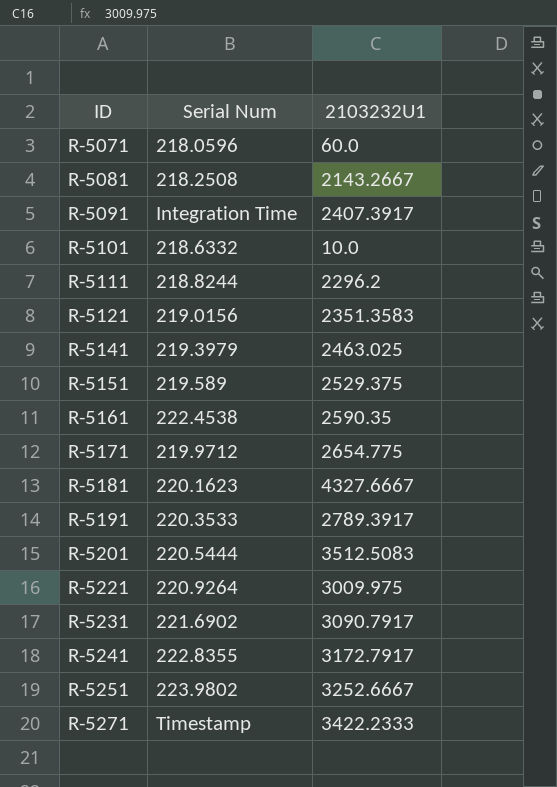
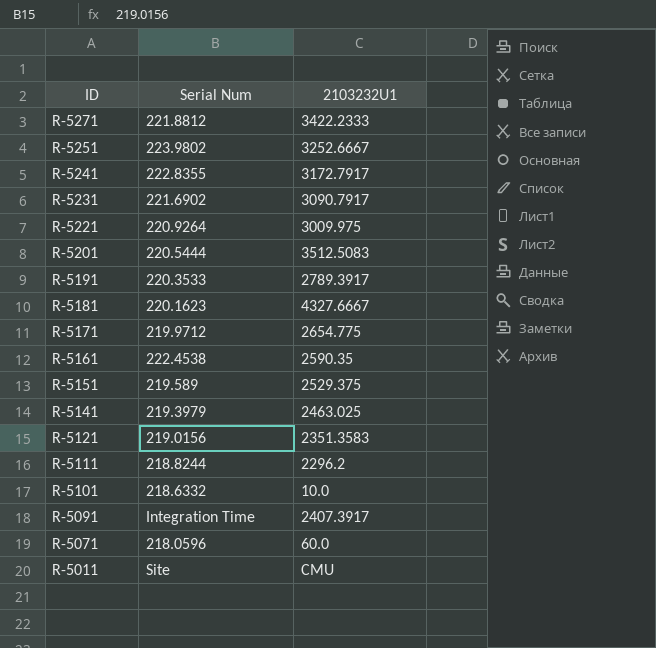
row order: ID ascending -> ID descending
row R-5081: 218.2508 | 2143.2667 -> none
R-5271 | Serial Num: Timestamp -> 221.8812
row R-5011: none -> Site | CMU

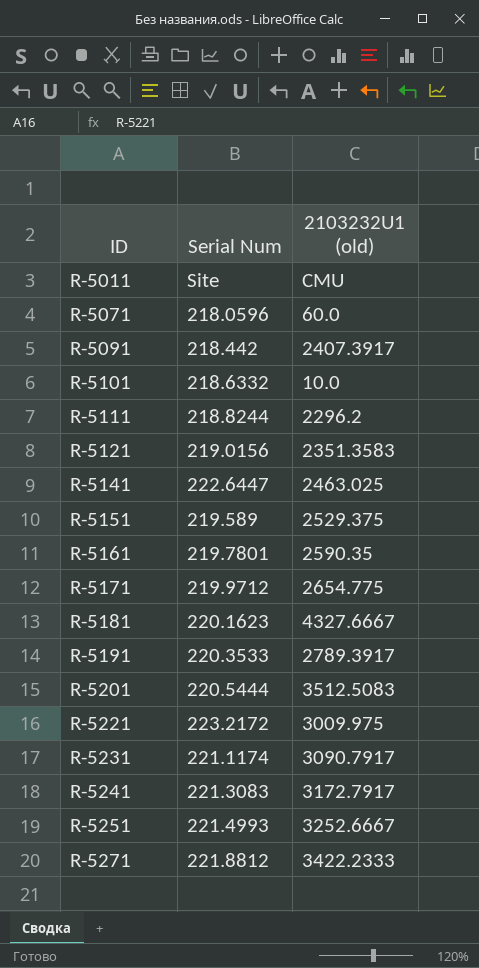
row order: ID descending -> ID ascending
column name: 2103232U1 -> 2103232U1 (old)
R-5091 | Serial Num: Integration Time -> 218.442
R-5141 | Serial Num: 219.3979 -> 222.6447
R-5161 | Serial Num: 222.4538 -> 219.7801
R-5221 | Serial Num: 220.9264 -> 223.2172
R-5231 | Serial Num: 221.6902 -> 221.1174
R-5241 | Serial Num: 222.8355 -> 221.3083
R-5251 | Serial Num: 223.9802 -> 221.4993

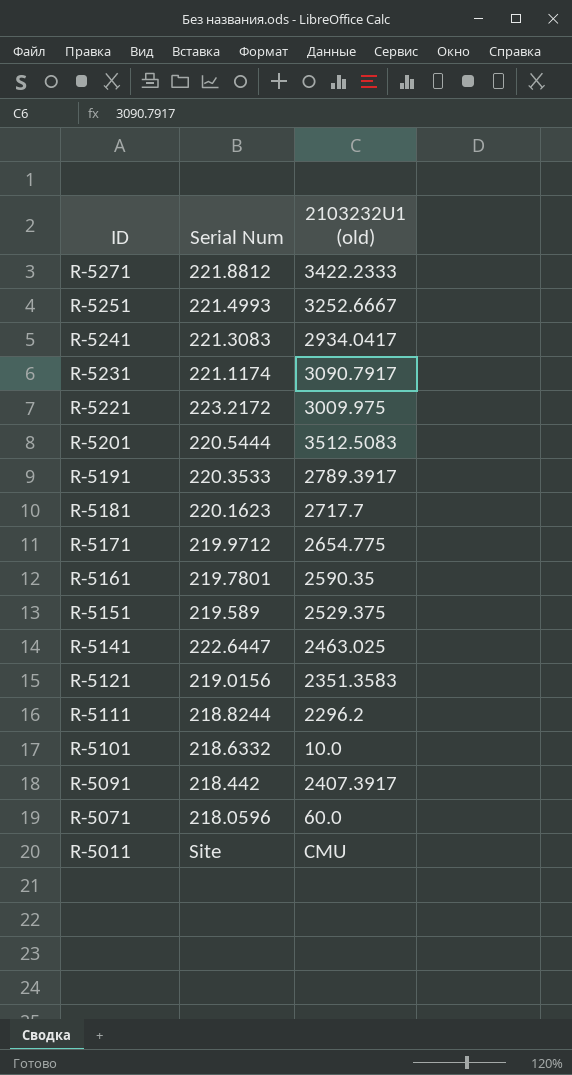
row order: ID ascending -> ID descending
R-5241 | 2103232U1 (old): 3172.7917 -> 2934.0417
R-5181 | 2103232U1 (old): 4327.6667 -> 2717.7

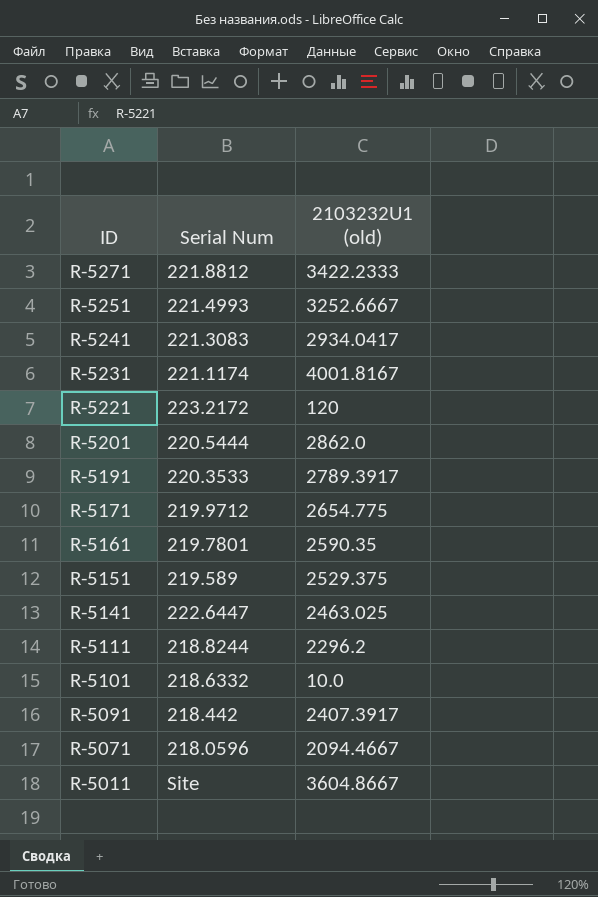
row R-5181: 220.1623 | 2717.7 -> none
row R-5121: 219.0156 | 2351.3583 -> none
R-5231 | 2103232U1 (old): 3090.7917 -> 4001.8167
R-5221 | 2103232U1 (old): 3009.975 -> 120
R-5201 | 2103232U1 (old): 3512.5083 -> 2862.0
R-5071 | 2103232U1 (old): 60.0 -> 2094.4667
R-5011 | 2103232U1 (old): CMU -> 3604.8667

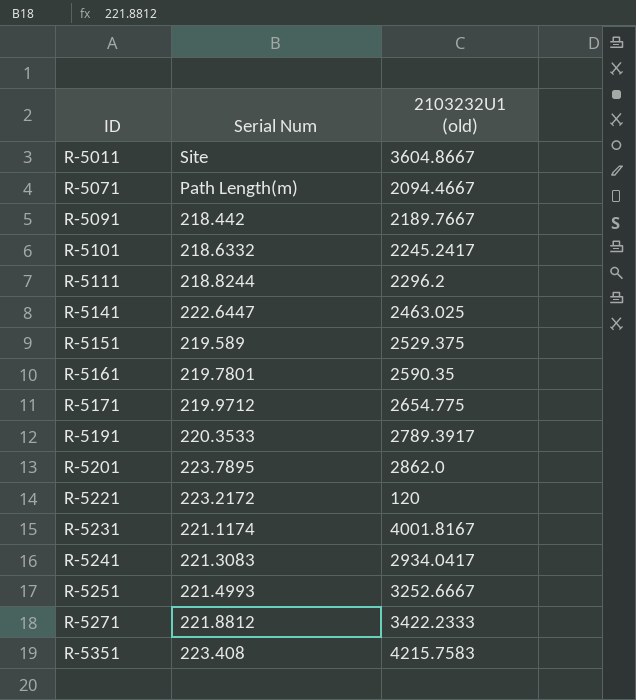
row order: ID descending -> ID ascending
R-5071 | Serial Num: 218.0596 -> Path Length(m)
R-5091 | 2103232U1 (old): 2407.3917 -> 2189.7667
R-5101 | 2103232U1 (old): 10.0 -> 2245.2417
R-5201 | Serial Num: 220.5444 -> 223.7895
row R-5351: none -> 223.408 | 4215.7583

